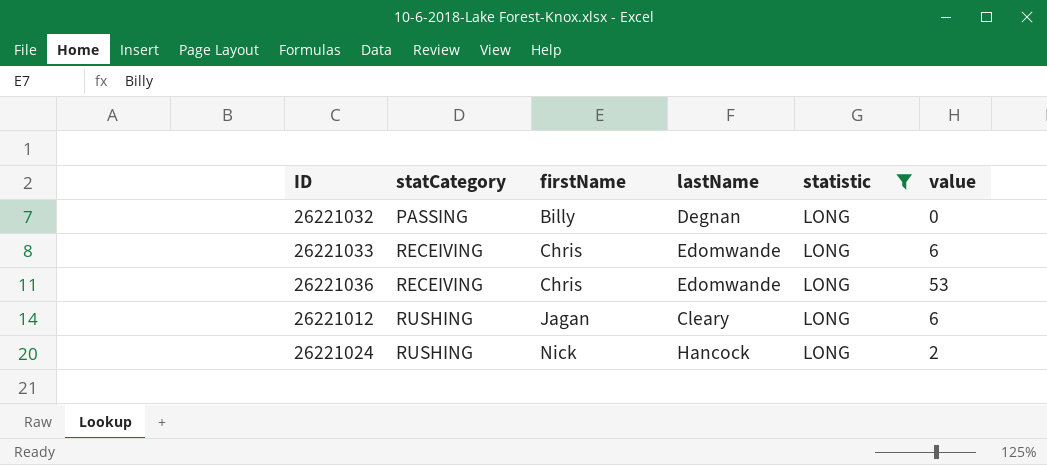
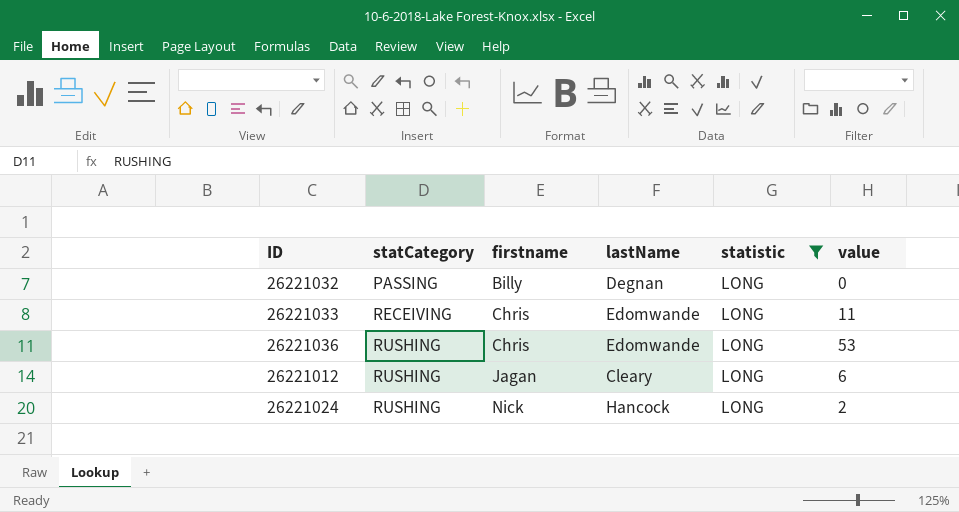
column name: firstName -> firstname
26221033 | value: 6 -> 11
26221036 | statCategory: RECEIVING -> RUSHING

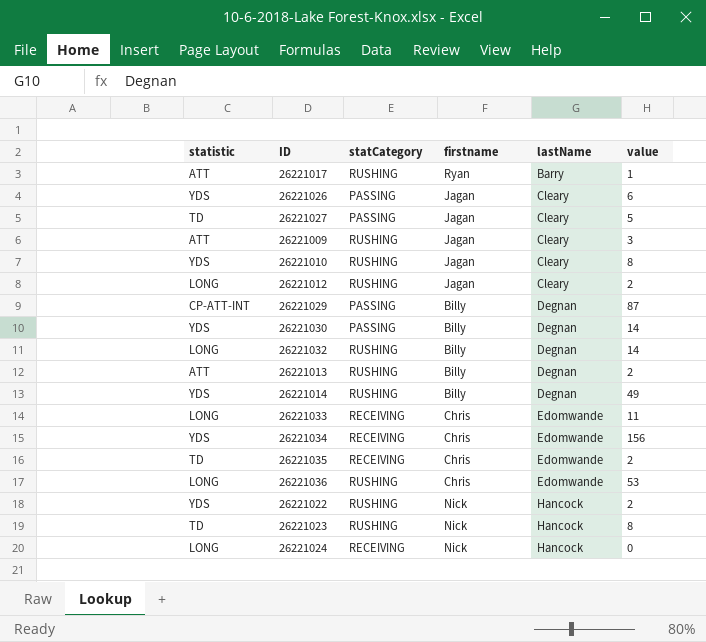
filter: statistic = LONG -> none
row order: statCategory ascending -> lastName ascending
column statistic | position: 5 -> 1
26221012 | value: 6 -> 2
26221032 | statCategory: PASSING -> RUSHING
26221032 | value: 0 -> 14
26221024 | statCategory: RUSHING -> RECEIVING
26221024 | value: 2 -> 0

